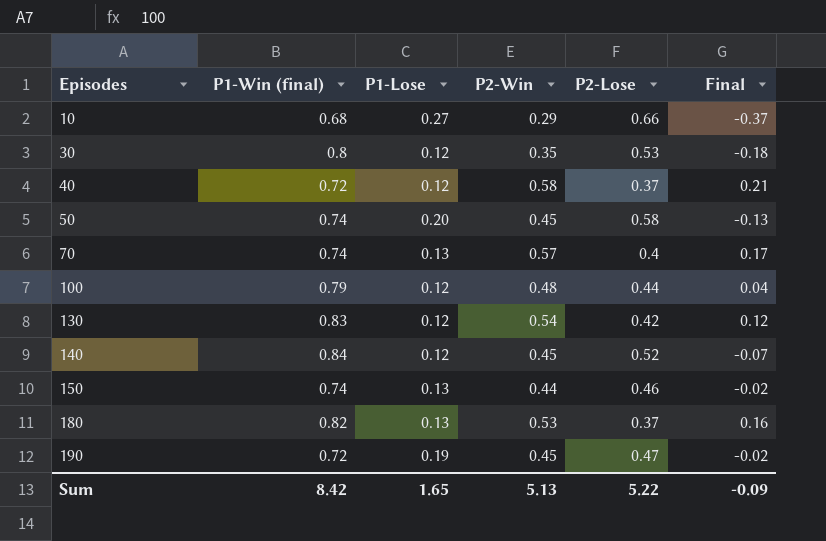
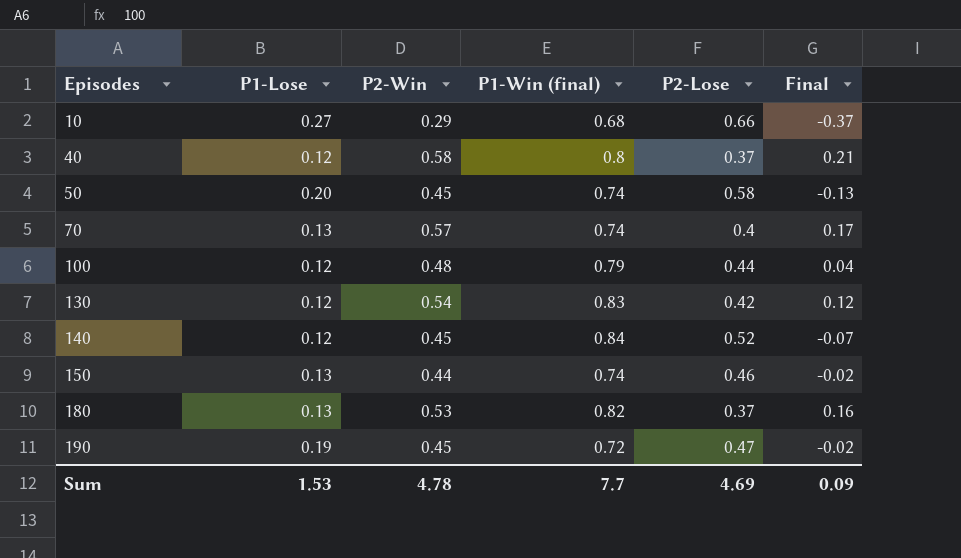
column P1-Win (final) | position: 2 -> 4
row 30: 0.8 | 0.12 | 0.35 | 0.53 | -0.18 -> none
40 | P1-Win (final): 0.72 -> 0.8
Sum | P1-Lose: 1.65 -> 1.53
Sum | P2-Win: 5.13 -> 4.78
Sum | P1-Win (final): 8.42 -> 7.7
Sum | P2-Lose: 5.22 -> 4.69
Sum | Final: -0.09 -> 0.09

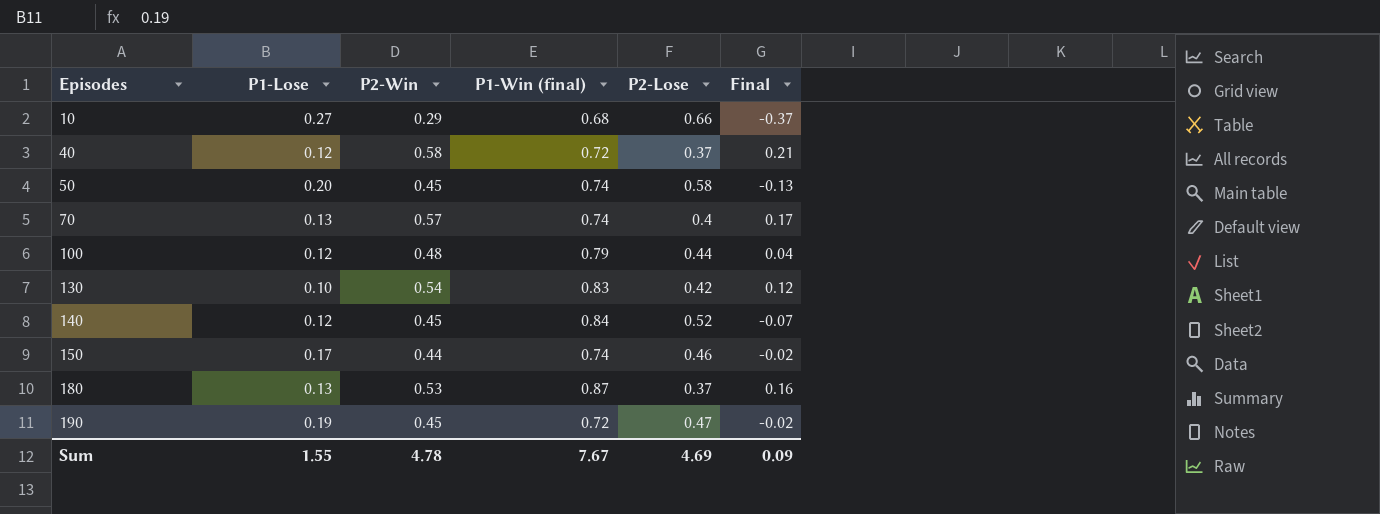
40 | P1-Win (final): 0.8 -> 0.72
130 | P1-Lose: 0.12 -> 0.10
150 | P1-Lose: 0.13 -> 0.17
180 | P1-Win (final): 0.82 -> 0.87
Sum | P1-Lose: 1.53 -> 1.55
Sum | P1-Win (final): 7.7 -> 7.67

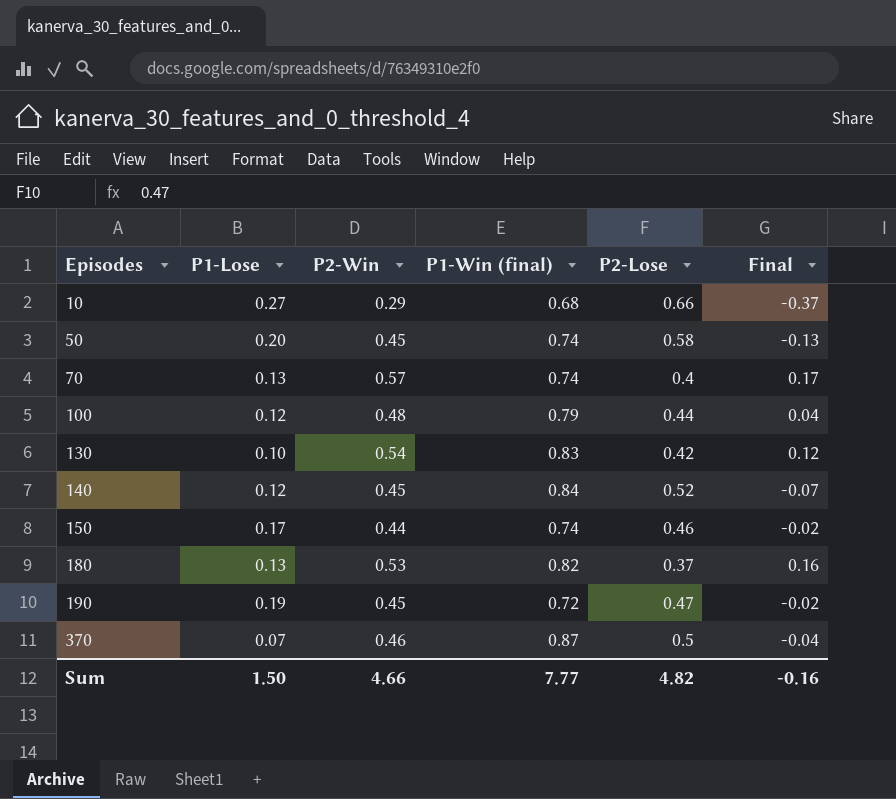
row 40: 0.12 | 0.58 | 0.72 | 0.37 | 0.21 -> none
180 | P1-Win (final): 0.87 -> 0.82
row 370: none -> 0.07 | 0.46 | 0.87 | 0.5 | -0.04
Sum | P1-Lose: 1.55 -> 1.50
Sum | P2-Win: 4.78 -> 4.66
Sum | P1-Win (final): 7.67 -> 7.77
Sum | P2-Lose: 4.69 -> 4.82
Sum | Final: 0.09 -> -0.16

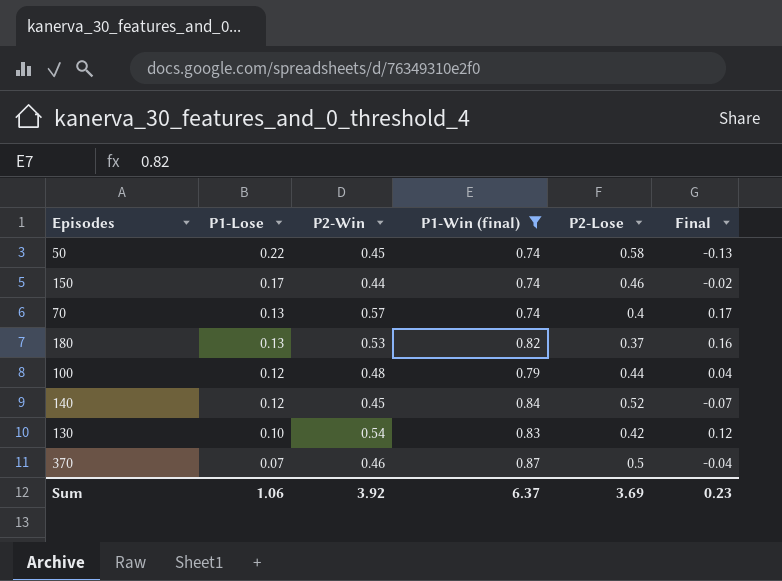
filter: none -> P1-Win (final) >= 0.74
row order: Episodes ascending -> P1-Lose descending
50 | P1-Lose: 0.20 -> 0.22
Sum | P1-Lose: 1.50 -> 1.06
Sum | P2-Win: 4.66 -> 3.92
Sum | P1-Win (final): 7.77 -> 6.37
Sum | P2-Lose: 4.82 -> 3.69
Sum | Final: -0.16 -> 0.23

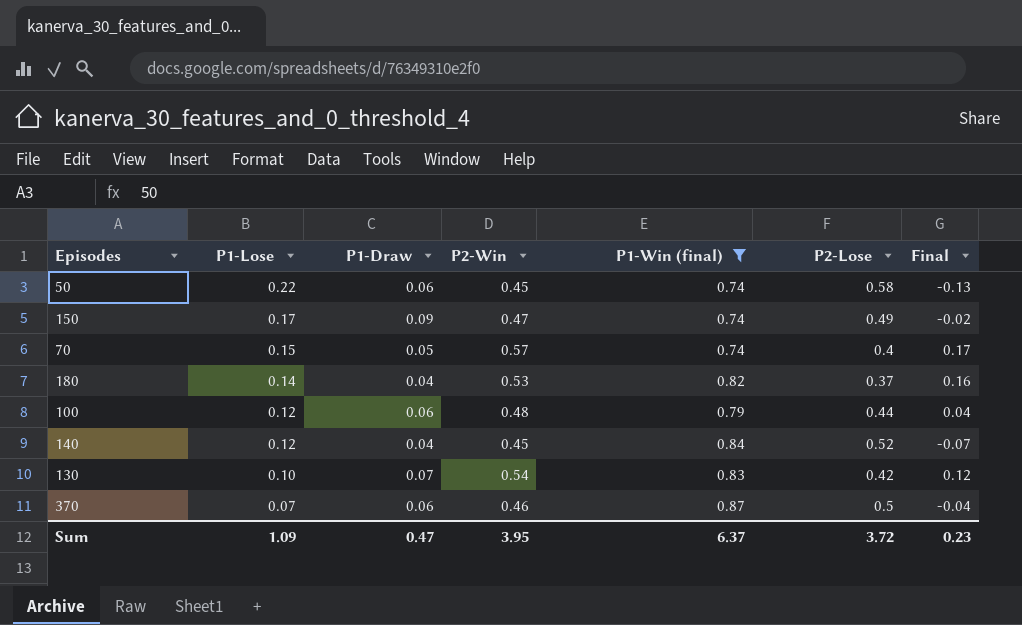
column P1-Draw | position: none -> 3
150 | P2-Win: 0.44 -> 0.47
150 | P2-Lose: 0.46 -> 0.49
70 | P1-Lose: 0.13 -> 0.15
180 | P1-Lose: 0.13 -> 0.14
Sum | P1-Lose: 1.06 -> 1.09
Sum | P2-Win: 3.92 -> 3.95
Sum | P2-Lose: 3.69 -> 3.72

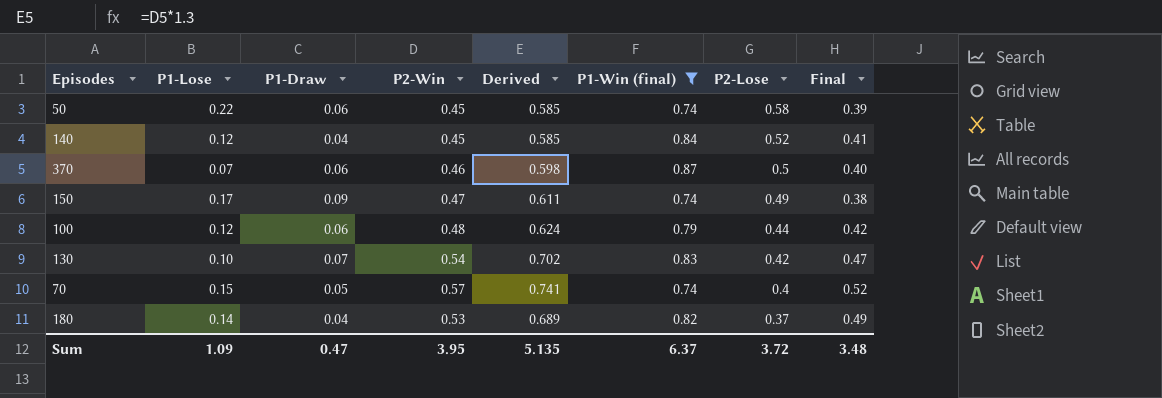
row order: P1-Lose descending -> P2-Lose descending
column Derived | formula: none -> [P2-Win] * 1.3
column Final | formula: [P2-Win] - [P2-Lose] -> [P2-Win] - [P1-Draw]
Sum | Final: 0.23 -> 3.48

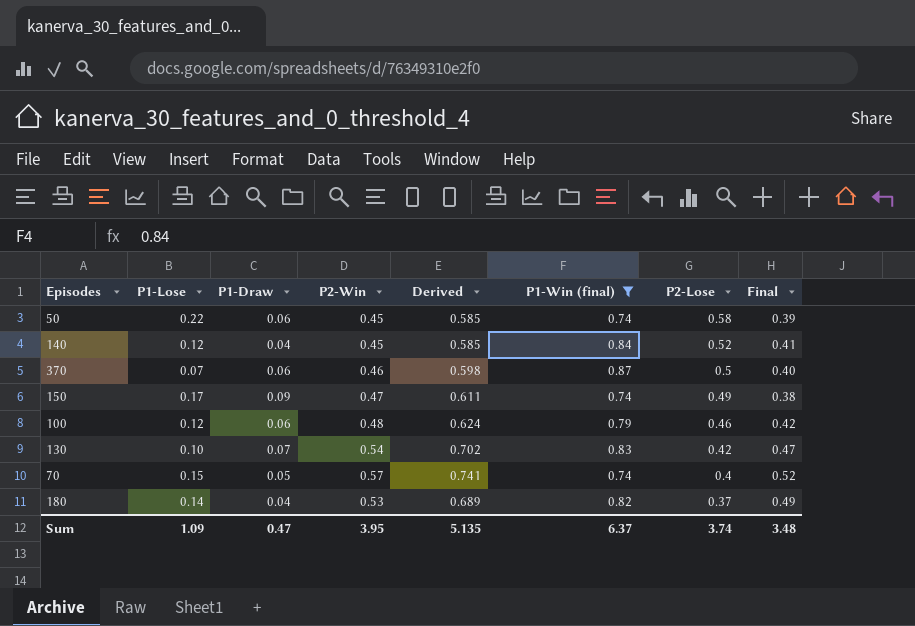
100 | P2-Lose: 0.44 -> 0.46
Sum | P2-Lose: 3.72 -> 3.74

